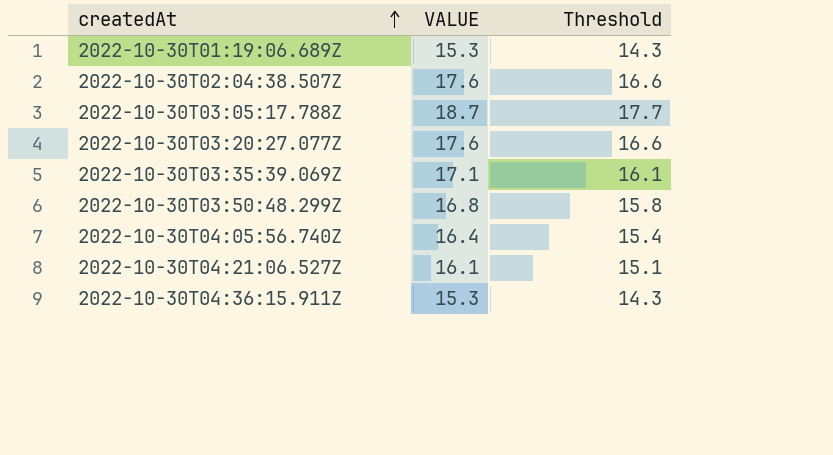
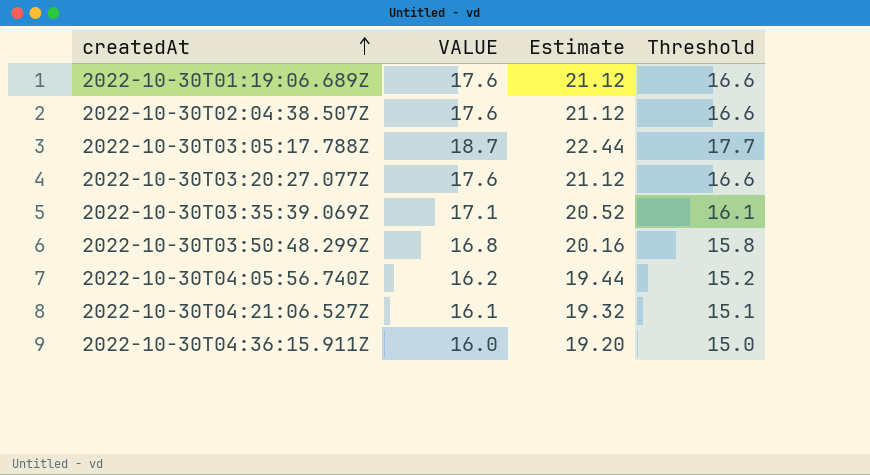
column Estimate | formula: none -> [VALUE] * 1.2
2022-10-30T01:19:06.689Z | VALUE: 15.3 -> 17.6
2022-10-30T01:19:06.689Z | Threshold: 14.3 -> 16.6
2022-10-30T04:05:56.740Z | VALUE: 16.4 -> 16.2
2022-10-30T04:05:56.740Z | Threshold: 15.4 -> 15.2
2022-10-30T04:36:15.911Z | VALUE: 15.3 -> 16.0
2022-10-30T04:36:15.911Z | Threshold: 14.3 -> 15.0

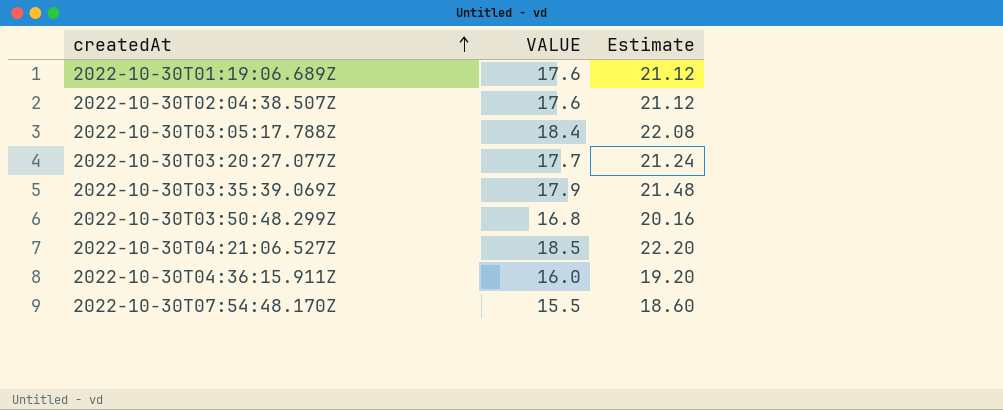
column Threshold | formula: [VALUE] - 1 -> none
row 2022-10-30T04:05:56.740Z: 16.2 | 19.44 | 15.2 -> none
2022-10-30T03:05:17.788Z | VALUE: 18.7 -> 18.4
2022-10-30T03:05:17.788Z | Estimate: 22.44 -> 22.08
2022-10-30T03:20:27.077Z | VALUE: 17.6 -> 17.7
2022-10-30T03:20:27.077Z | Estimate: 21.12 -> 21.24
2022-10-30T03:35:39.069Z | VALUE: 17.1 -> 17.9
2022-10-30T03:35:39.069Z | Estimate: 20.52 -> 21.48
2022-10-30T04:21:06.527Z | VALUE: 16.1 -> 18.5
2022-10-30T04:21:06.527Z | Estimate: 19.32 -> 22.20
row 2022-10-30T07:54:48.170Z: none -> 15.5 | 18.60

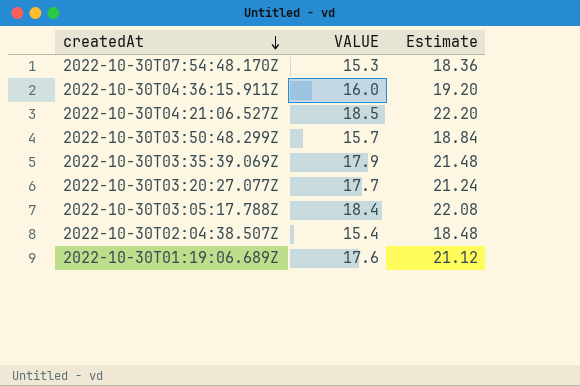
row order: createdAt ascending -> createdAt descending
2022-10-30T07:54:48.170Z | VALUE: 15.5 -> 15.3
2022-10-30T07:54:48.170Z | Estimate: 18.60 -> 18.36
2022-10-30T03:50:48.299Z | VALUE: 16.8 -> 15.7
2022-10-30T03:50:48.299Z | Estimate: 20.16 -> 18.84
2022-10-30T02:04:38.507Z | VALUE: 17.6 -> 15.4
2022-10-30T02:04:38.507Z | Estimate: 21.12 -> 18.48

